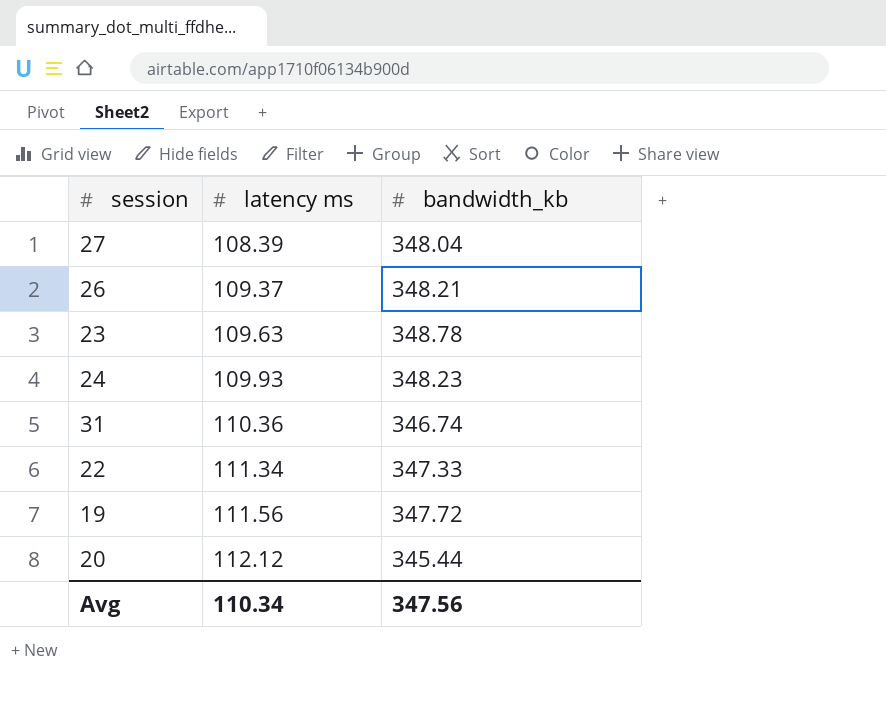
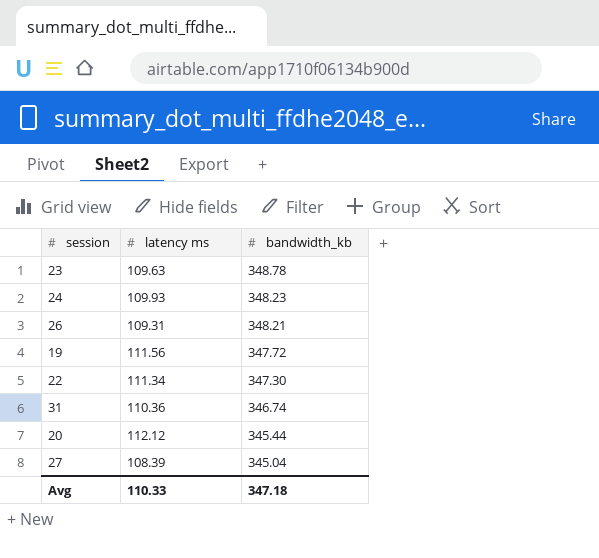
row order: latency ms ascending -> bandwidth_kb descending
26 | latency ms: 109.37 -> 109.31
22 | bandwidth_kb: 347.33 -> 347.30
27 | bandwidth_kb: 348.04 -> 345.04
Avg | latency ms: 110.34 -> 110.33
Avg | bandwidth_kb: 347.56 -> 347.18

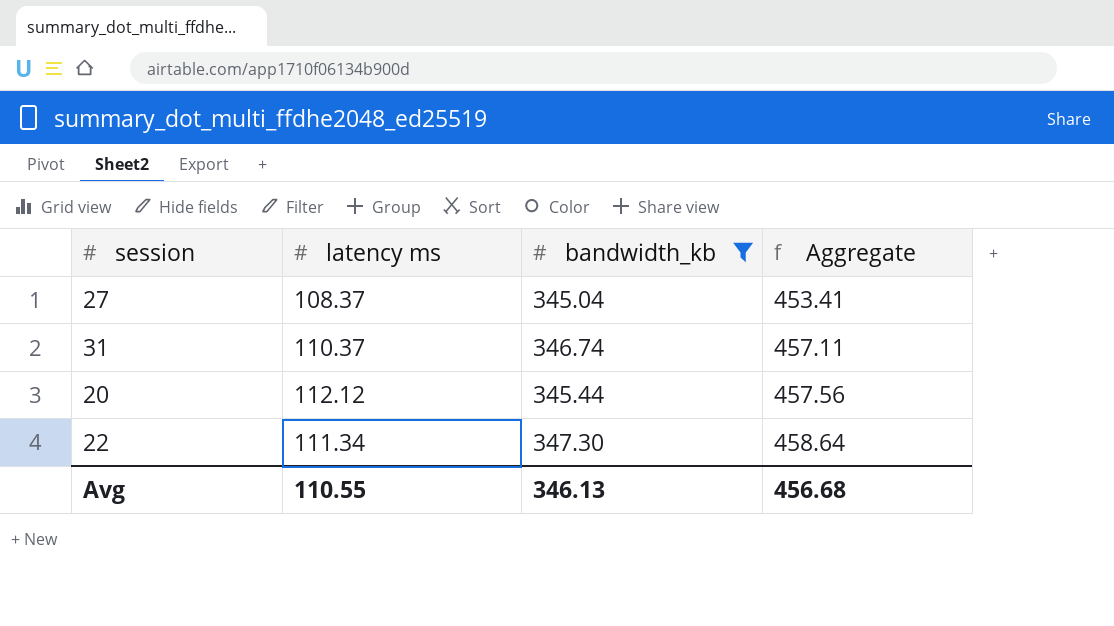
filter: none -> bandwidth_kb <= 347.30
row order: bandwidth_kb descending -> Aggregate ascending
column Aggregate | formula: none -> [latency ms] + [bandwidth_kb]
27 | latency ms: 108.39 -> 108.37
31 | latency ms: 110.36 -> 110.37
Avg | latency ms: 110.33 -> 110.55
Avg | bandwidth_kb: 347.18 -> 346.13

